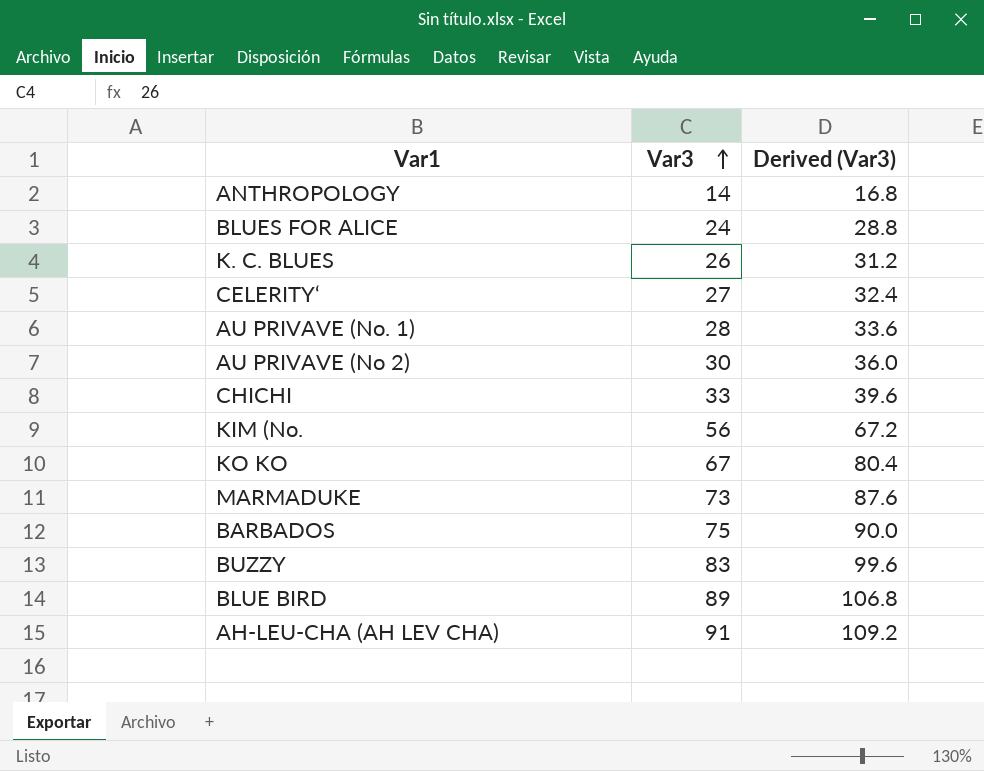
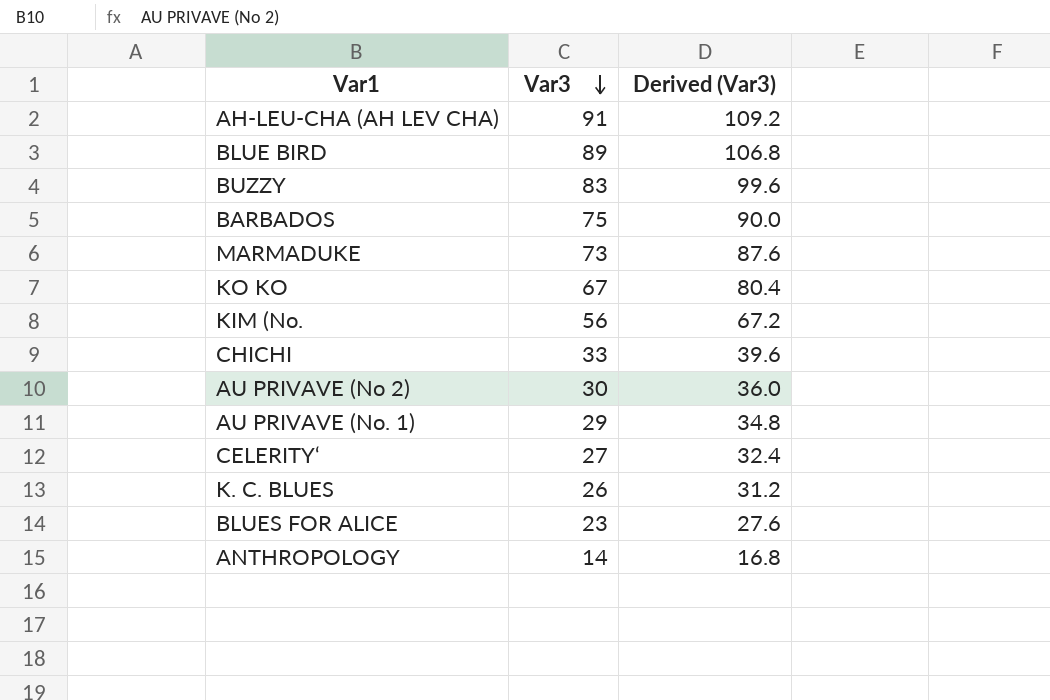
row order: Var3 ascending -> Var3 descending
AU PRIVAVE (No. 1) | Var3: 28 -> 29
AU PRIVAVE (No. 1) | Derived (Var3): 33.6 -> 34.8
BLUES FOR ALICE | Var3: 24 -> 23
BLUES FOR ALICE | Derived (Var3): 28.8 -> 27.6

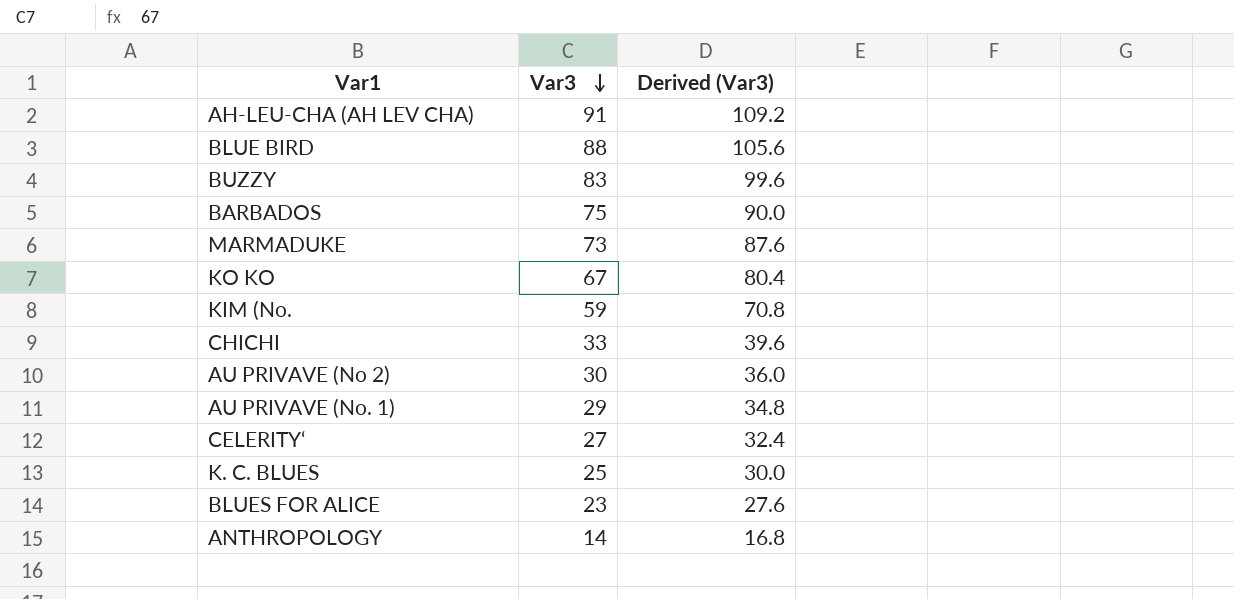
BLUE BIRD | Var3: 89 -> 88
BLUE BIRD | Derived (Var3): 106.8 -> 105.6
KIM (No. | Var3: 56 -> 59
KIM (No. | Derived (Var3): 67.2 -> 70.8
K. C. BLUES | Var3: 26 -> 25
K. C. BLUES | Derived (Var3): 31.2 -> 30.0

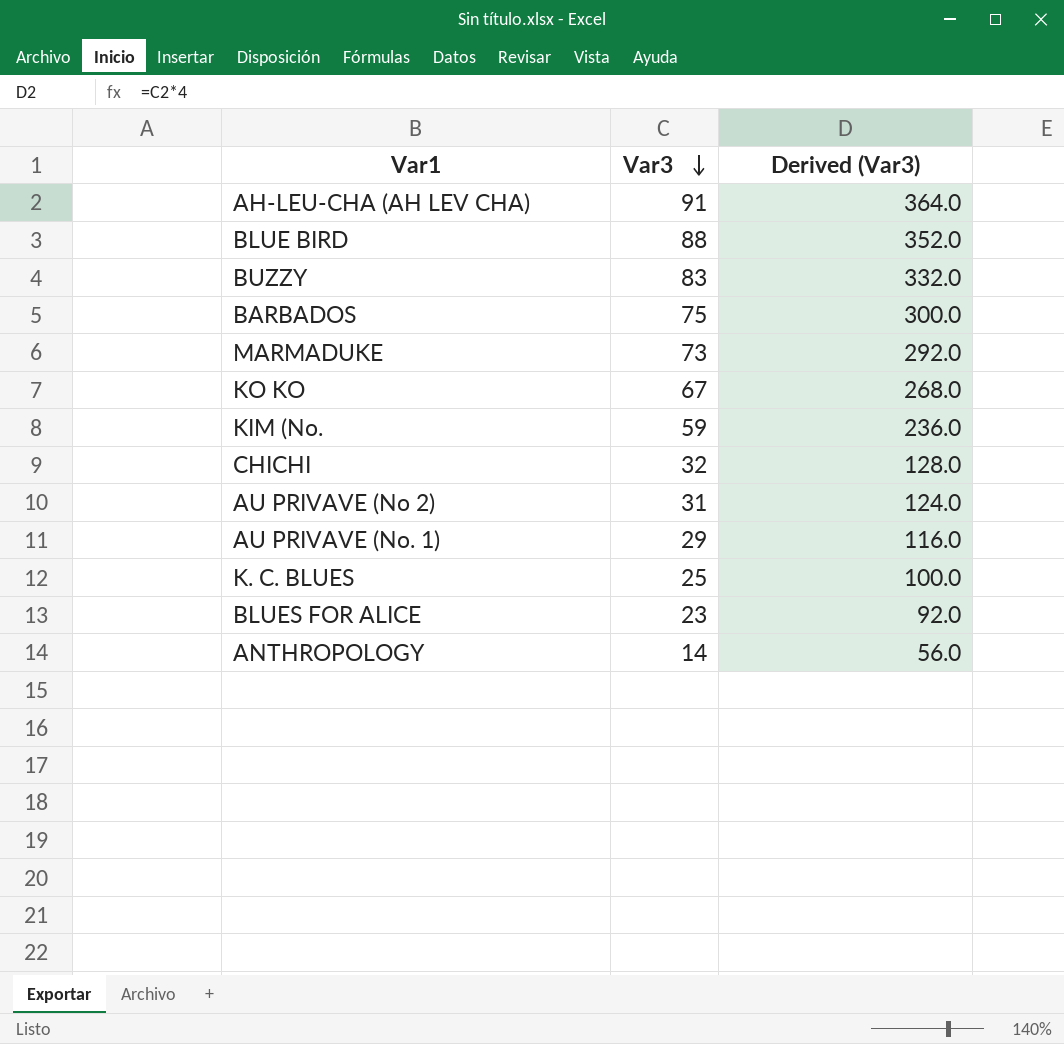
column Derived (Var3) | formula: [Var3] * 1.2 -> [Var3] * 4
row CELERITY‘: 27 | 32.4 -> none
CHICHI | Var3: 33 -> 32
AU PRIVAVE (No 2) | Var3: 30 -> 31

